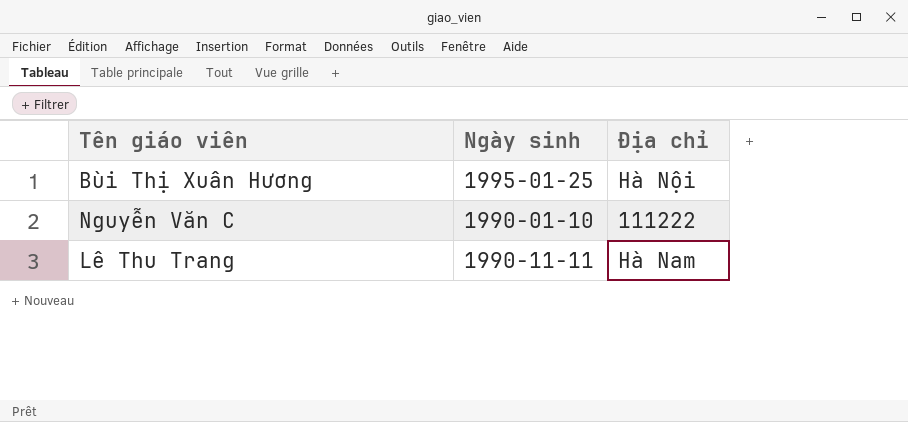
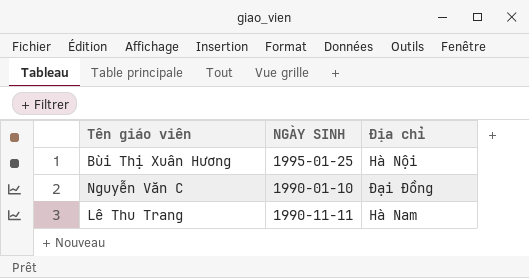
column name: Ngày sinh -> NGÀY SINH
Nguyễn Văn C | Địa chỉ: 111222 -> Đại Đồng

